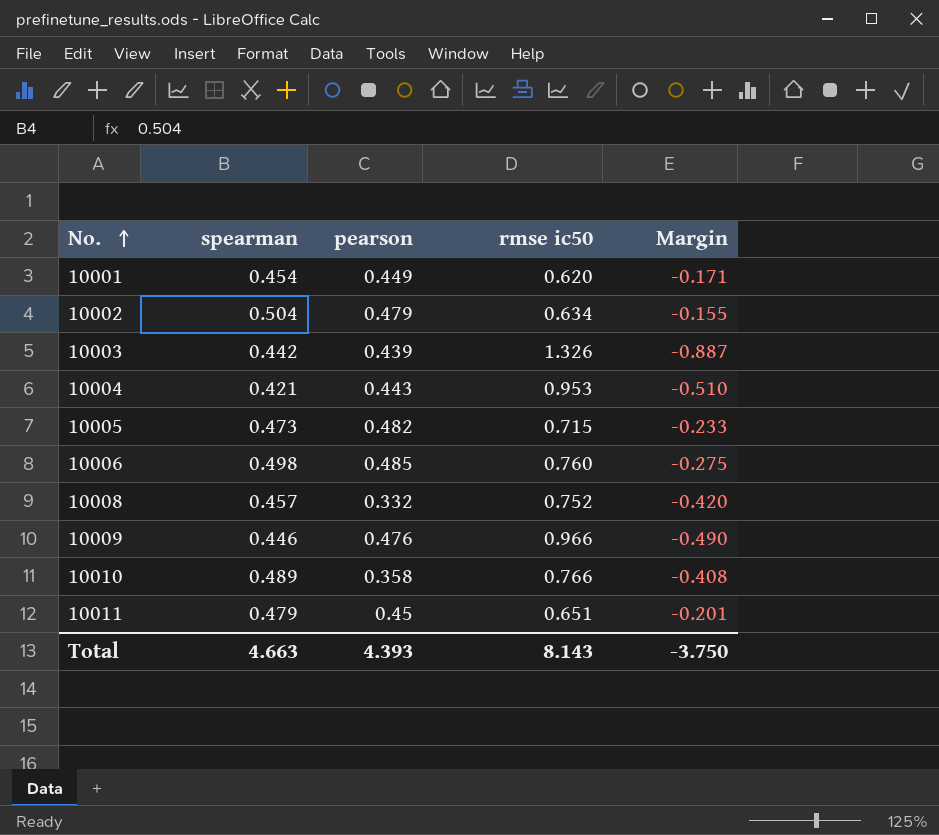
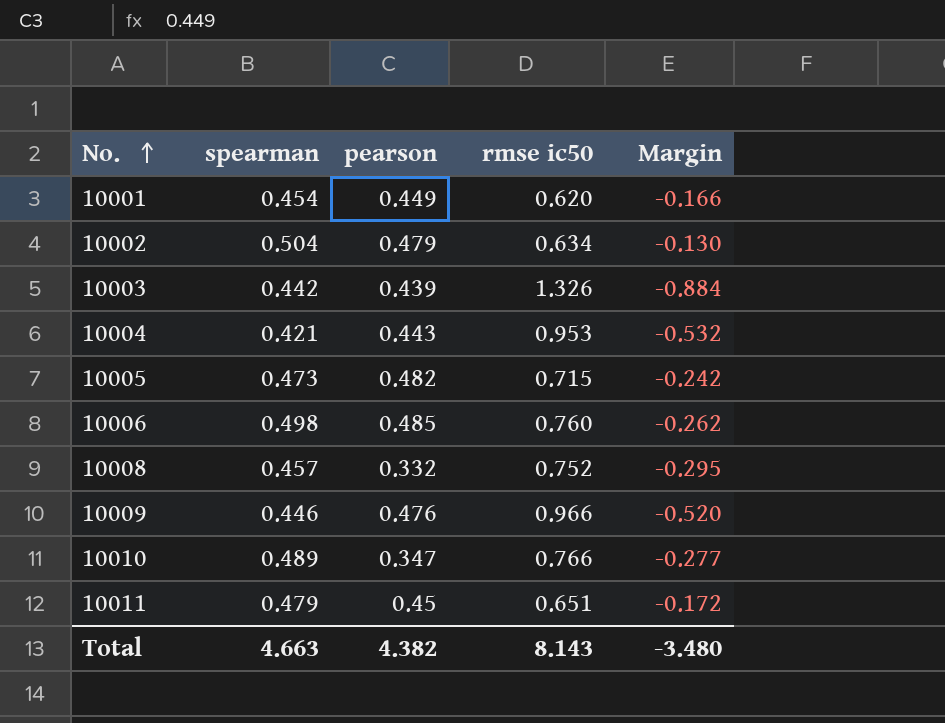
column Margin | formula: [pearson] - [rmse ic50] -> [spearman] - [rmse ic50]
10010 | pearson: 0.358 -> 0.347
Total | pearson: 4.393 -> 4.382
Total | Margin: -3.750 -> -3.480

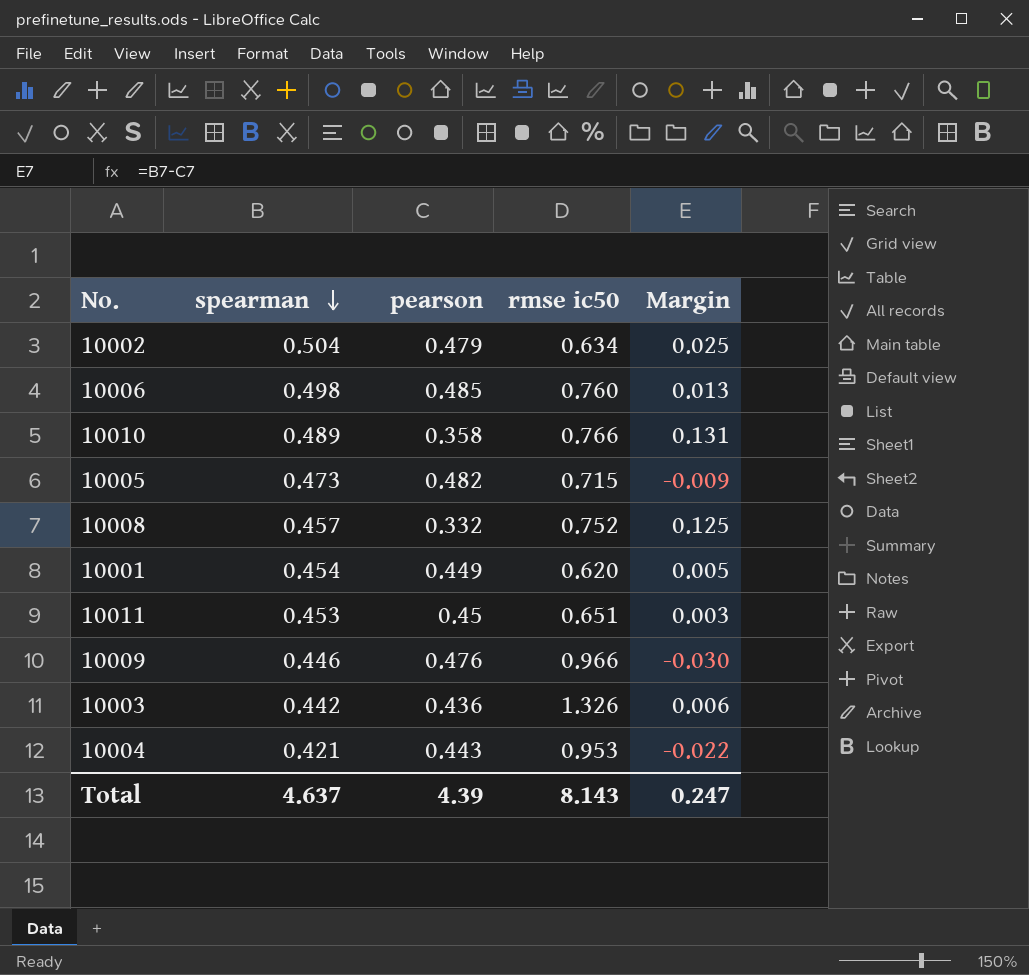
row order: No. ascending -> spearman descending
column Margin | formula: [spearman] - [rmse ic50] -> [spearman] - [pearson]
10010 | pearson: 0.347 -> 0.358
10011 | spearman: 0.479 -> 0.453
10003 | pearson: 0.439 -> 0.436
Total | spearman: 4.663 -> 4.637
Total | pearson: 4.382 -> 4.39
Total | Margin: -3.480 -> 0.247

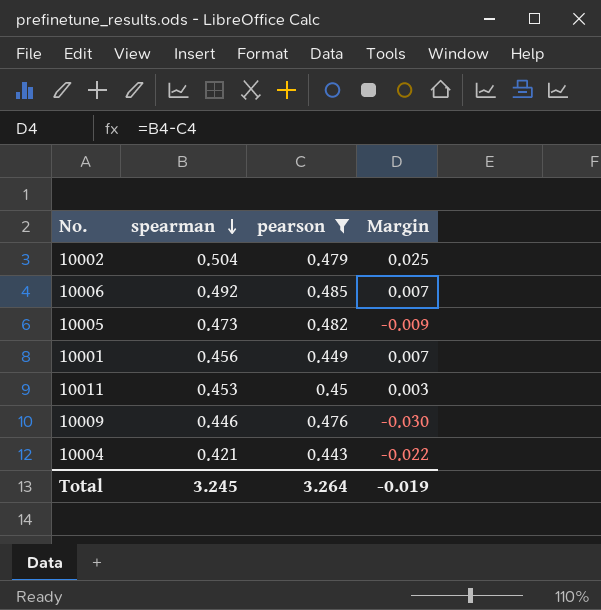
filter: none -> pearson >= 0.443
column rmse ic50 | position: 4 -> none
10006 | spearman: 0.498 -> 0.492
10006 | Margin: 0.013 -> 0.007
10001 | spearman: 0.454 -> 0.456
10001 | Margin: 0.005 -> 0.007
Total | spearman: 4.637 -> 3.245
Total | pearson: 4.39 -> 3.264
Total | Margin: 0.247 -> -0.019

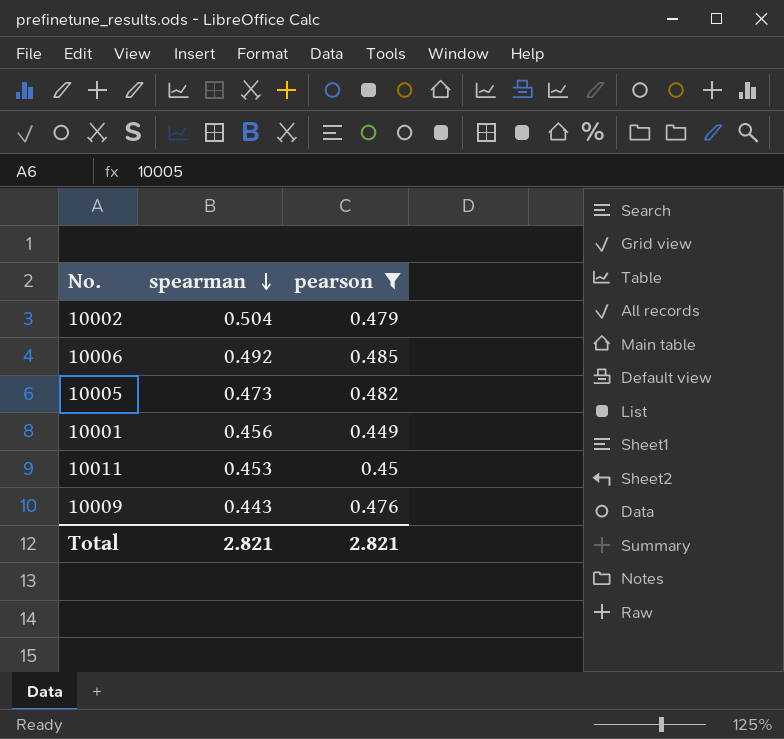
column Margin | formula: [spearman] - [pearson] -> none
row 10004: 0.421 | 0.443 | -0.022 -> none
10009 | spearman: 0.446 -> 0.443
Total | spearman: 3.245 -> 2.821
Total | pearson: 3.264 -> 2.821

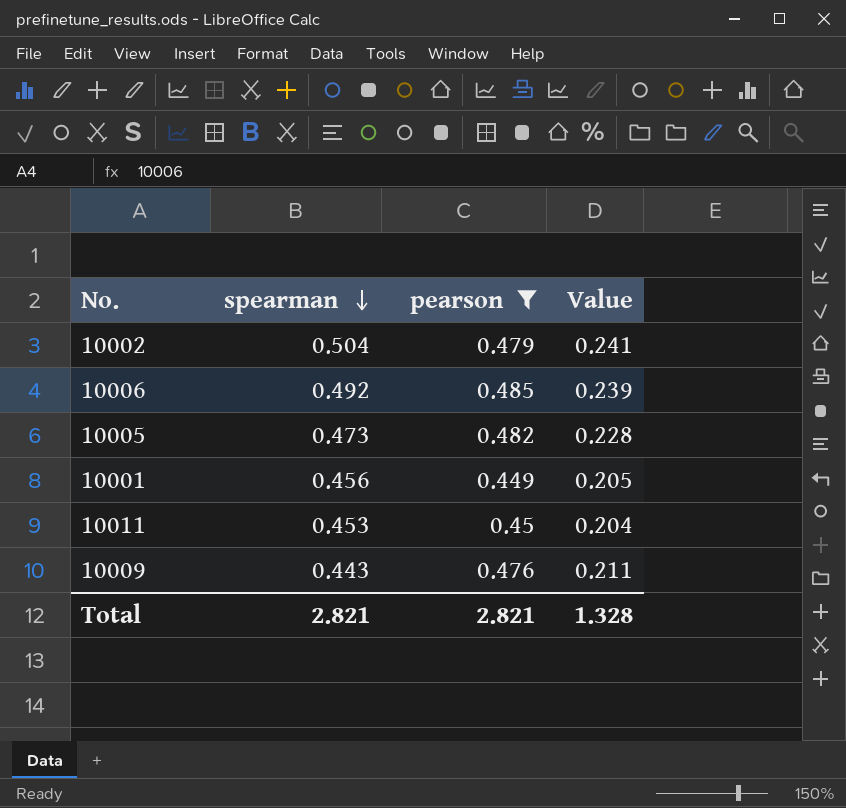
column Value | formula: none -> [spearman] * [pearson]

